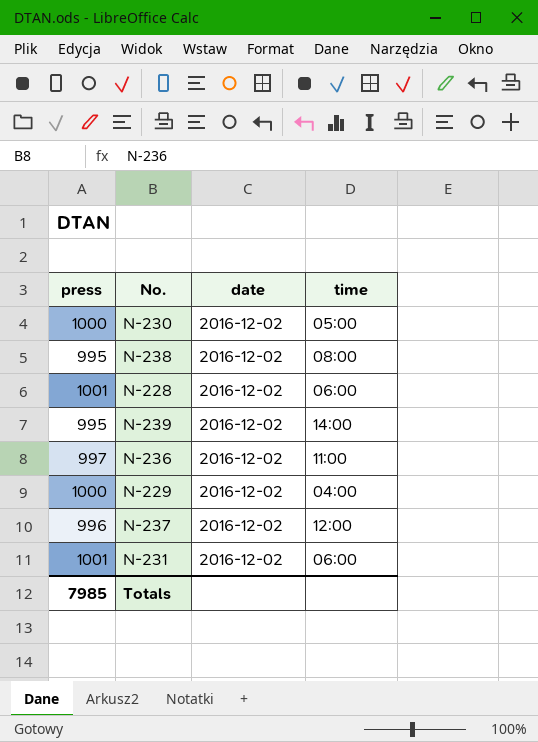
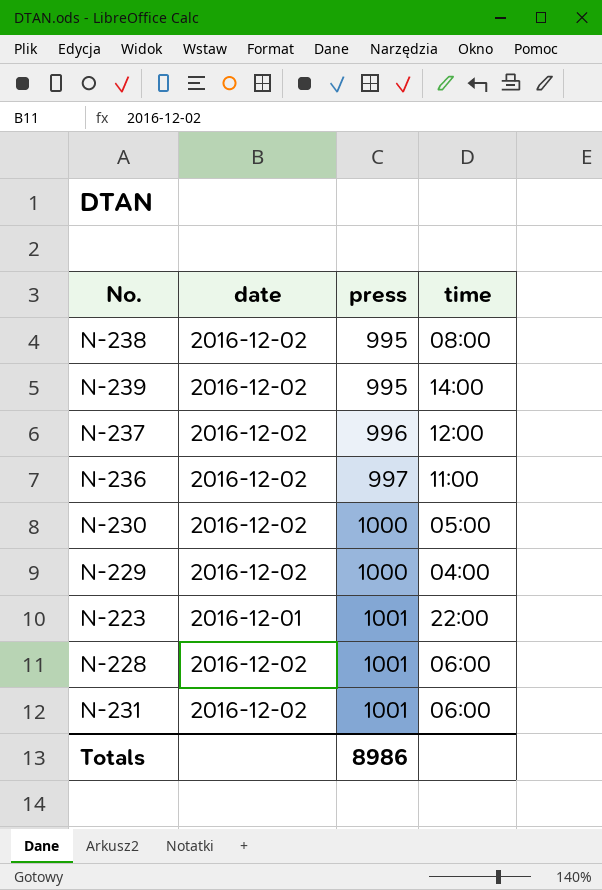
row order: none -> press ascending
column press | position: 1 -> 3
row N-223: none -> 2016-12-01 | 1001 | 22:00
Totals | press: 7985 -> 8986

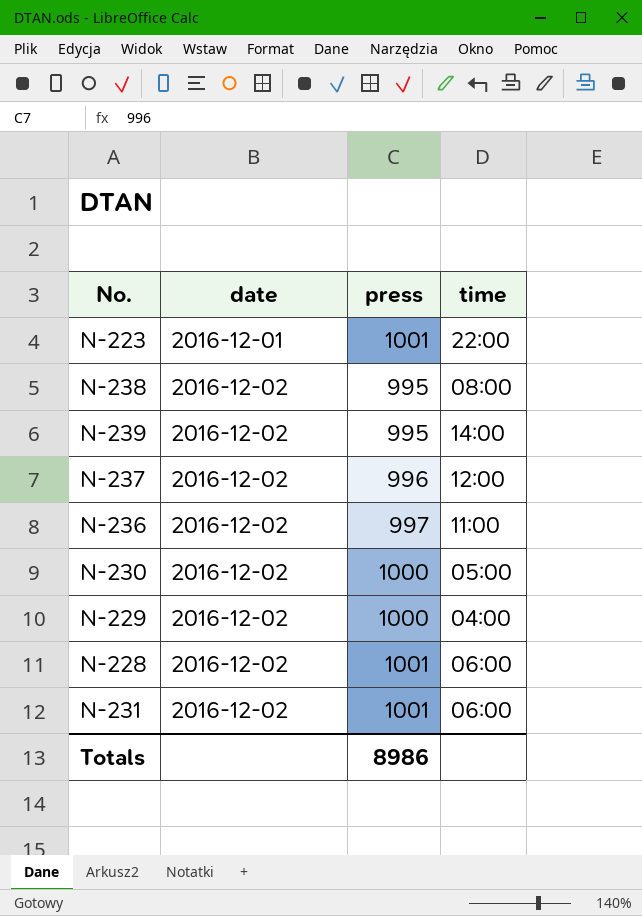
row order: press ascending -> date ascending

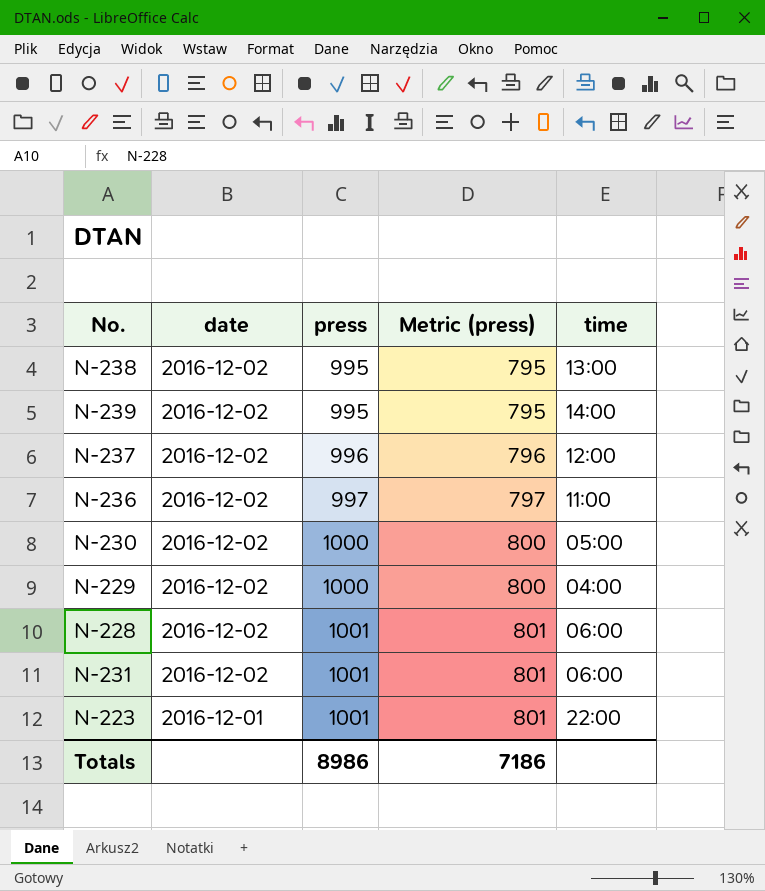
row order: date ascending -> date descending
column Metric (press) | formula: none -> [press] - 200
N-238 | time: 08:00 -> 13:00

